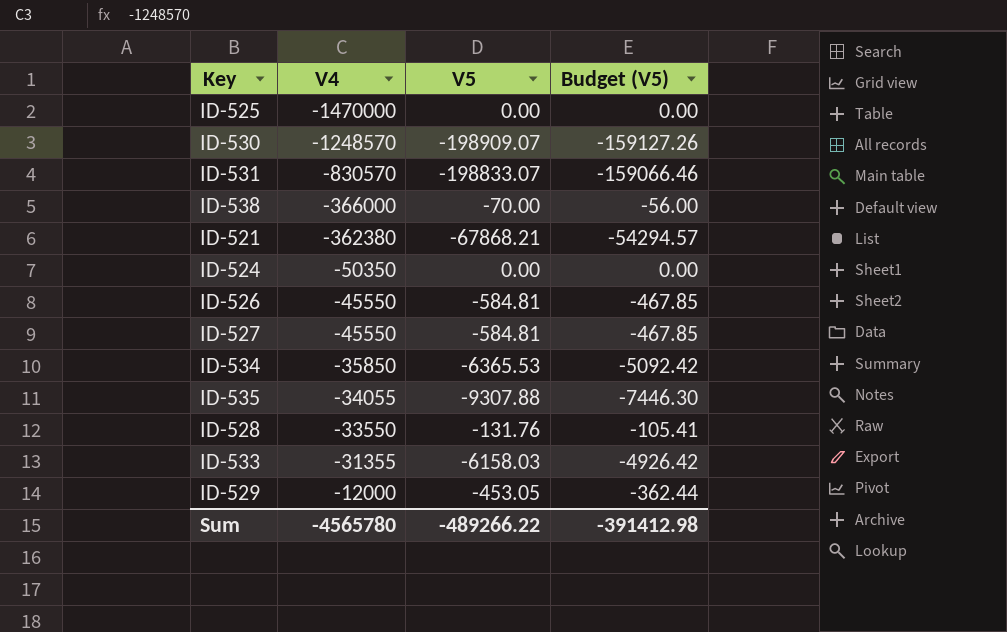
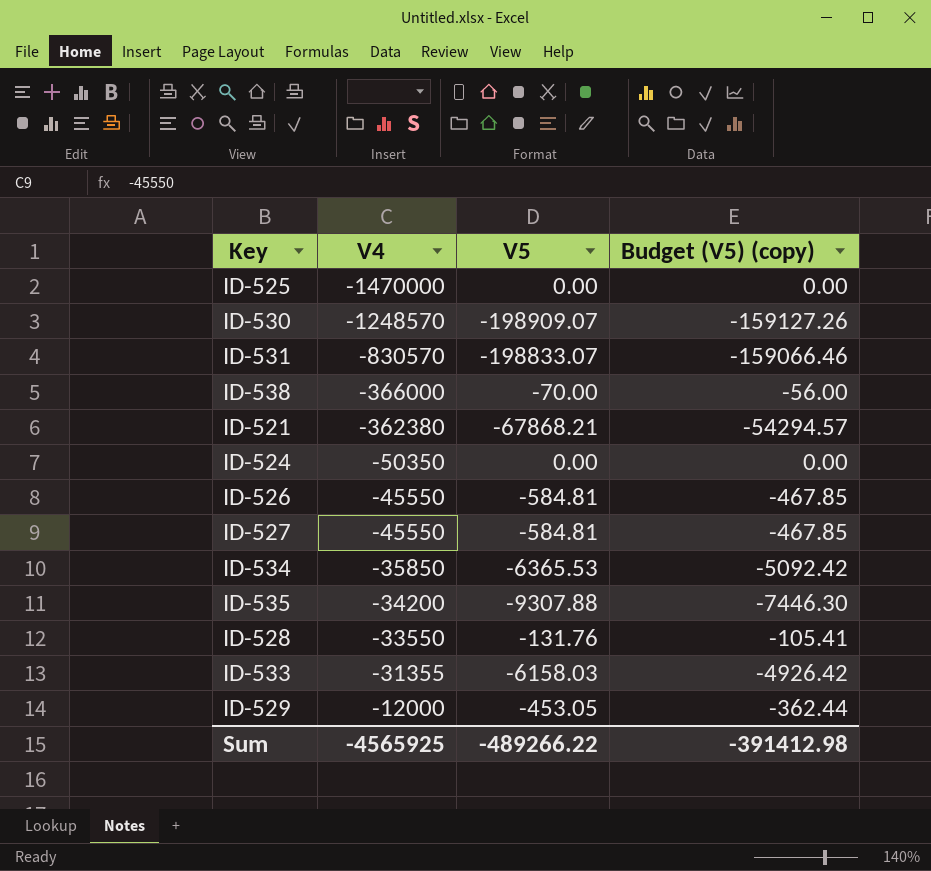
column name: Budget (V5) -> Budget (V5) (copy)
ID-535 | V4: -34055 -> -34200
Sum | V4: -4565780 -> -4565925

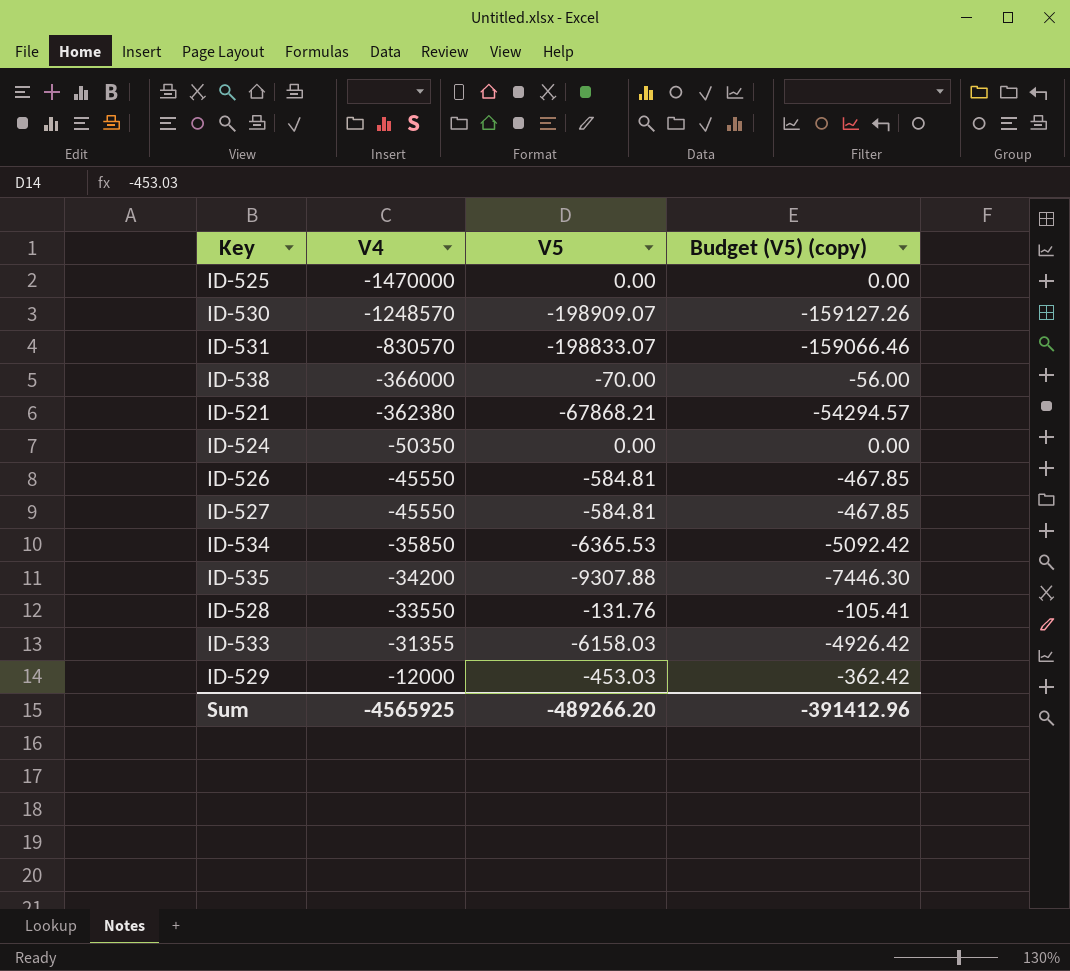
ID-529 | V5: -453.05 -> -453.03
ID-529 | Budget (V5) (copy): -362.44 -> -362.42
Sum | V5: -489266.22 -> -489266.20
Sum | Budget (V5) (copy): -391412.98 -> -391412.96

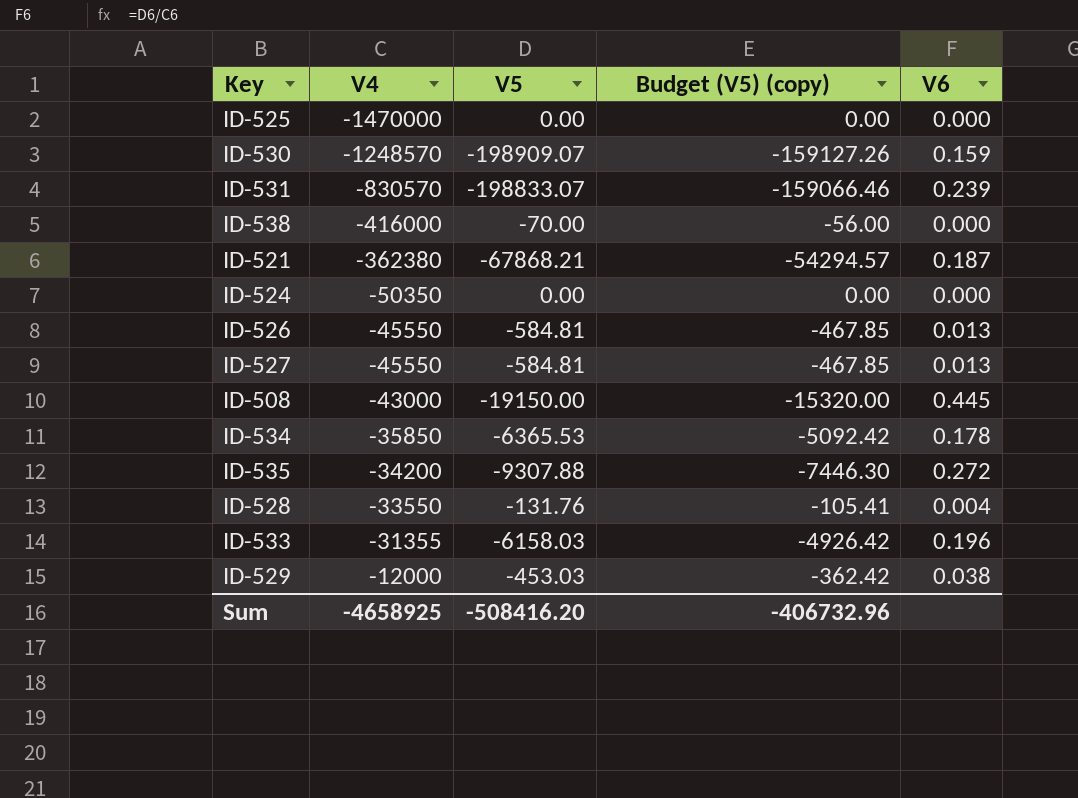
column V6 | formula: none -> [V5] / [V4]
ID-538 | V4: -366000 -> -416000
row ID-508: none -> -43000 | -19150.00 | -15320.00 | 0.445
Sum | V4: -4565925 -> -4658925
Sum | V5: -489266.20 -> -508416.20
Sum | Budget (V5) (copy): -391412.96 -> -406732.96

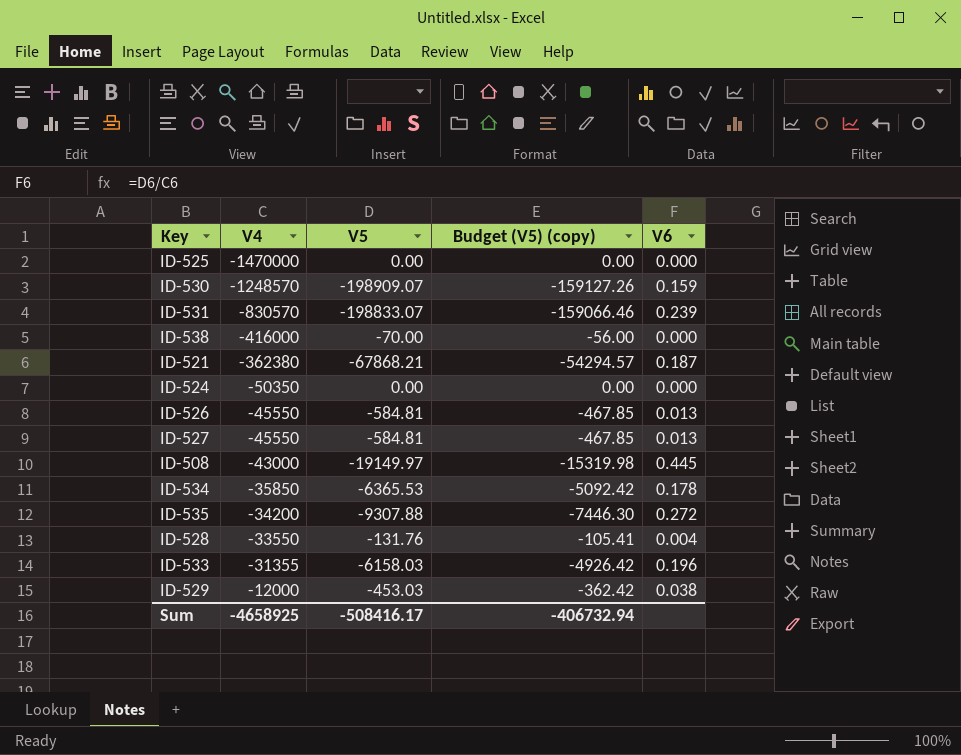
ID-508 | V5: -19150.00 -> -19149.97
ID-508 | Budget (V5) (copy): -15320.00 -> -15319.98
Sum | V5: -508416.20 -> -508416.17
Sum | Budget (V5) (copy): -406732.96 -> -406732.94

